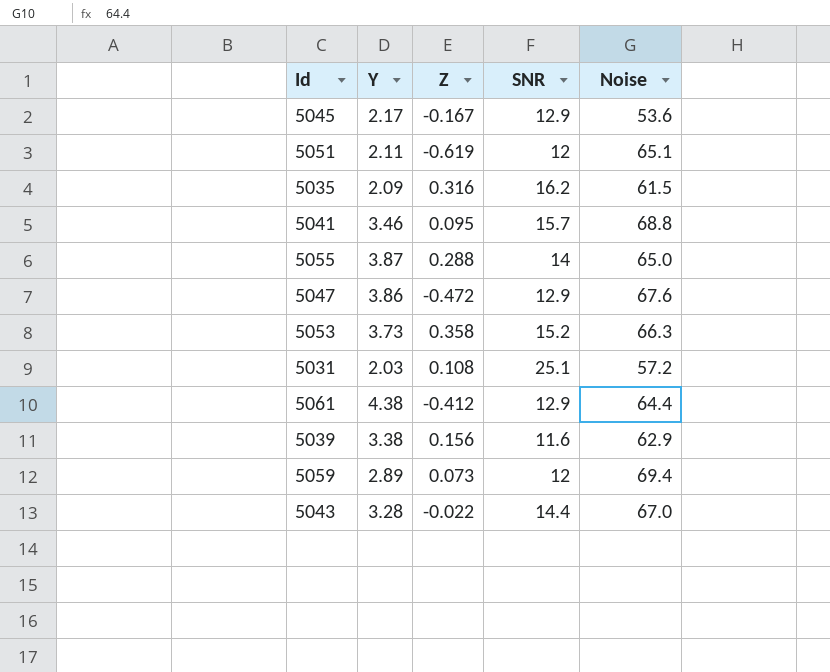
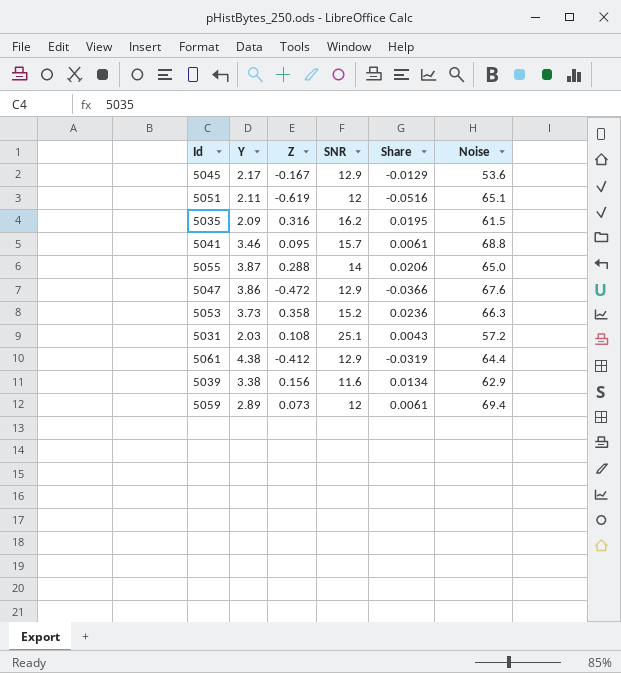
column Share | formula: none -> [Z] / [SNR]
row 5043: 3.28 | -0.022 | 14.4 | 67.0 -> none

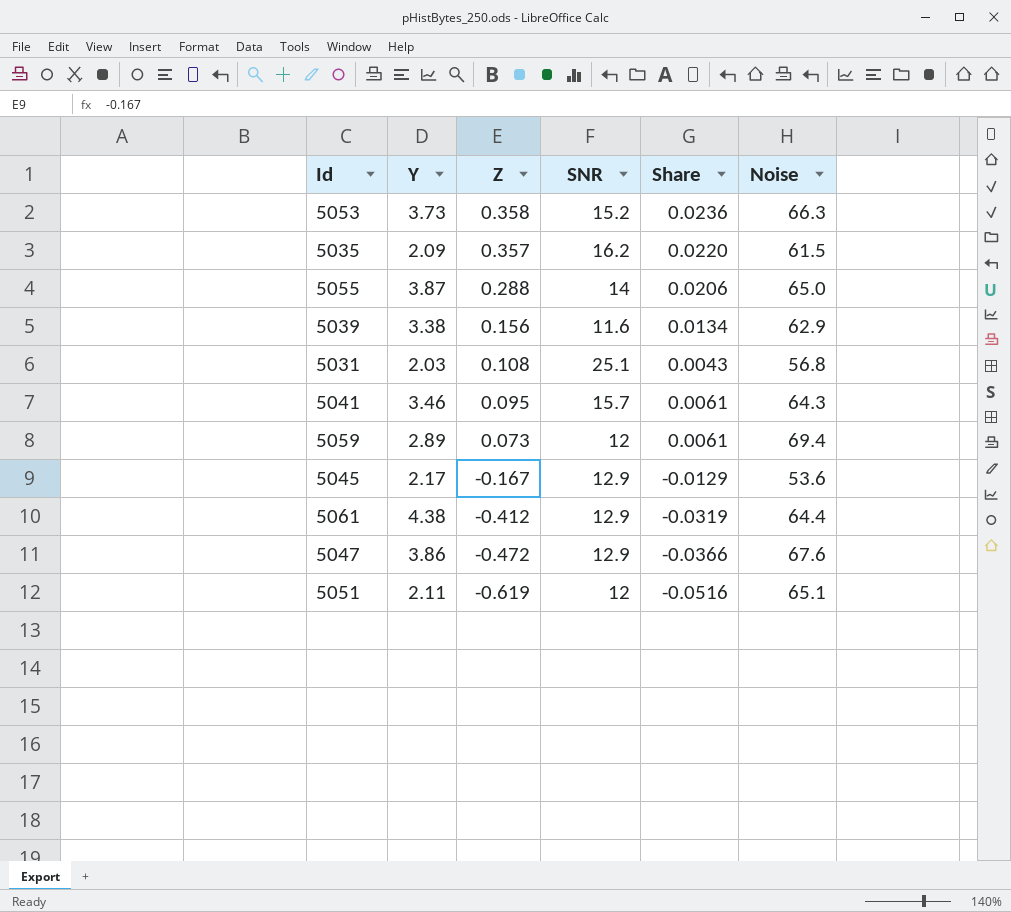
row order: none -> Z descending
5035 | Z: 0.316 -> 0.357
5035 | Share: 0.0195 -> 0.0220
5031 | Noise: 57.2 -> 56.8
5041 | Noise: 68.8 -> 64.3

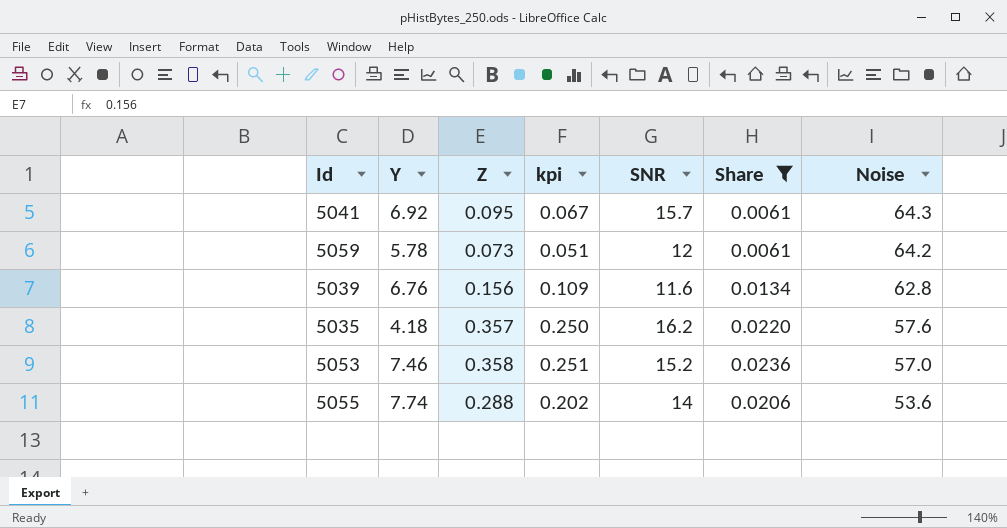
filter: none -> Share >= 0.0061
row order: Z descending -> Noise descending
column kpi | formula: none -> [Z] * 0.7
5041 | Y: 3.46 -> 6.92
5059 | Y: 2.89 -> 5.78
5059 | Noise: 69.4 -> 64.2
5039 | Y: 3.38 -> 6.76
5039 | Noise: 62.9 -> 62.8
5035 | Y: 2.09 -> 4.18
5035 | Noise: 61.5 -> 57.6
5053 | Y: 3.73 -> 7.46
5053 | Noise: 66.3 -> 57.0
5055 | Y: 3.87 -> 7.74
5055 | Noise: 65.0 -> 53.6

